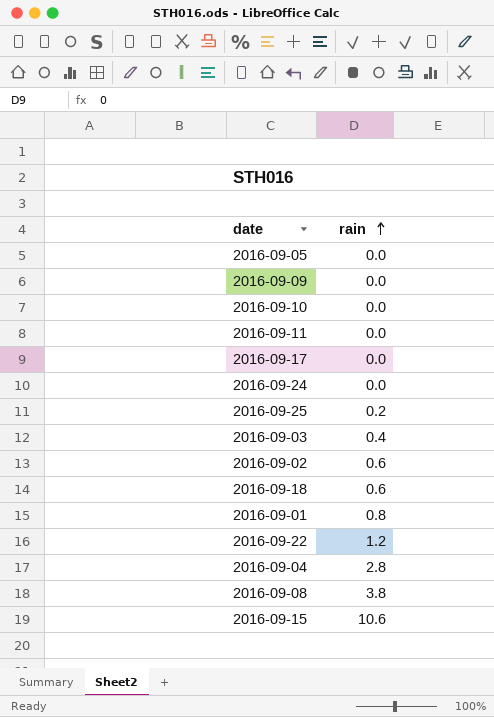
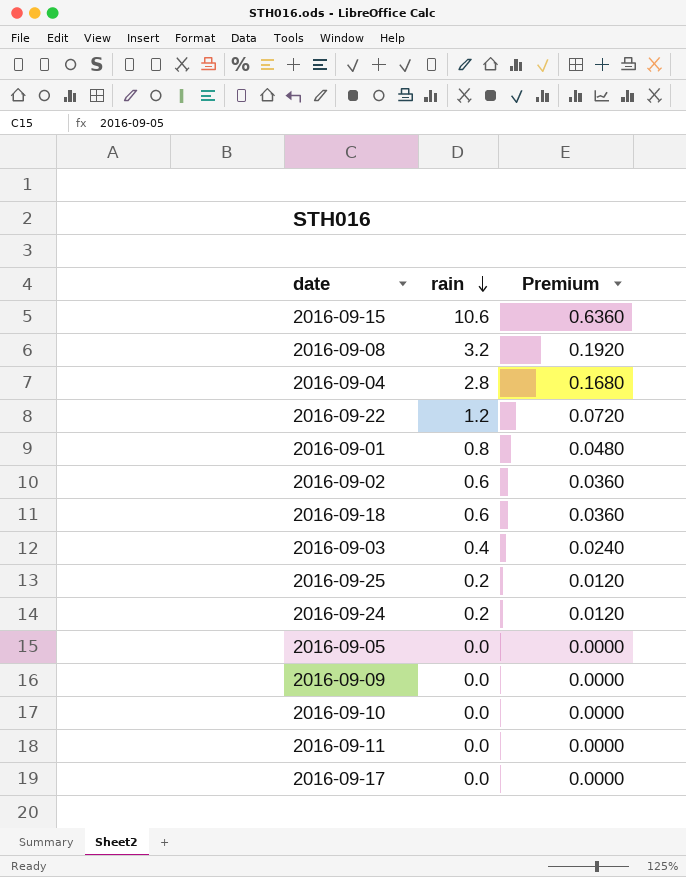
row order: rain ascending -> rain descending
column Premium | formula: none -> [rain] * 0.06
2016-09-08 | rain: 3.8 -> 3.2
2016-09-24 | rain: 0.0 -> 0.2

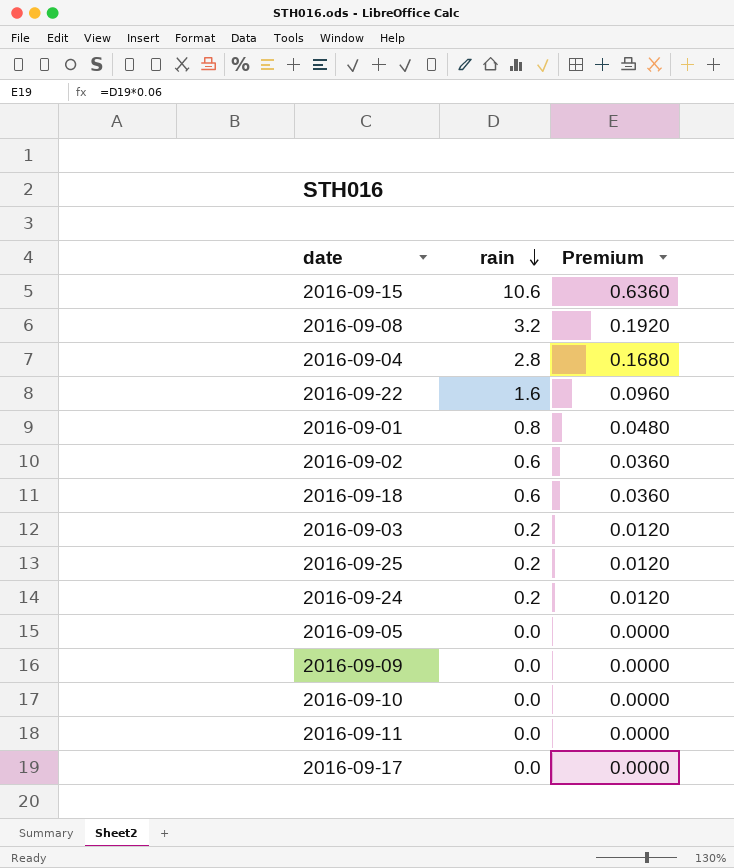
2016-09-22 | rain: 1.2 -> 1.6
2016-09-22 | Premium: 0.0720 -> 0.0960
2016-09-03 | rain: 0.4 -> 0.2
2016-09-03 | Premium: 0.0240 -> 0.0120

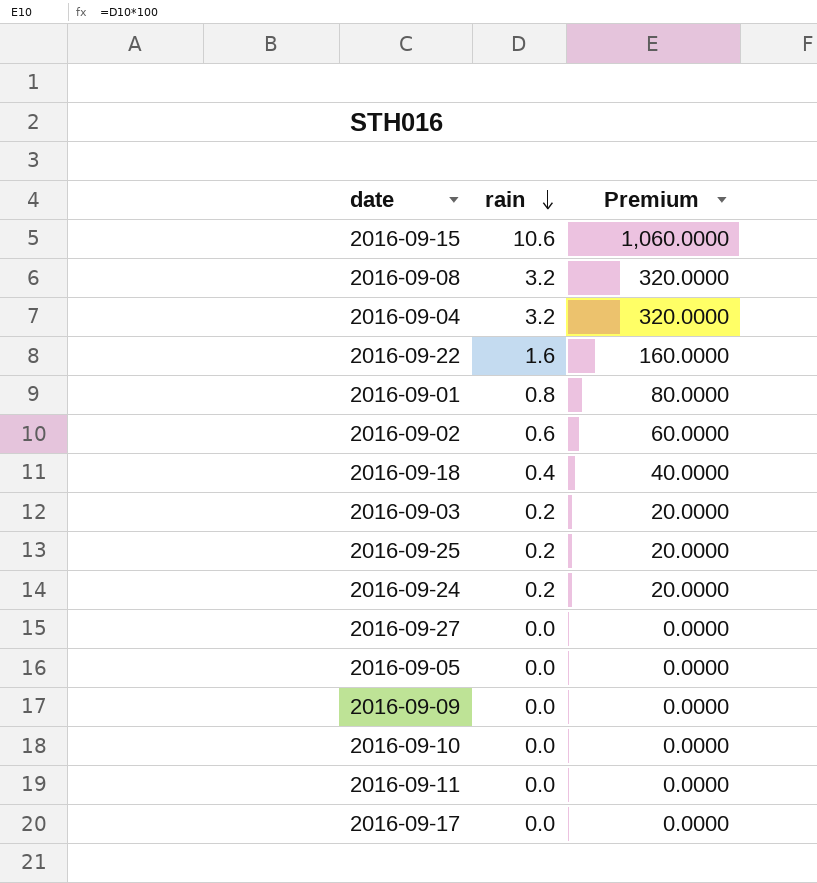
column Premium | formula: [rain] * 0.06 -> [rain] * 100
2016-09-04 | rain: 2.8 -> 3.2
2016-09-18 | rain: 0.6 -> 0.4
row 2016-09-27: none -> 0.0 | 0.0000

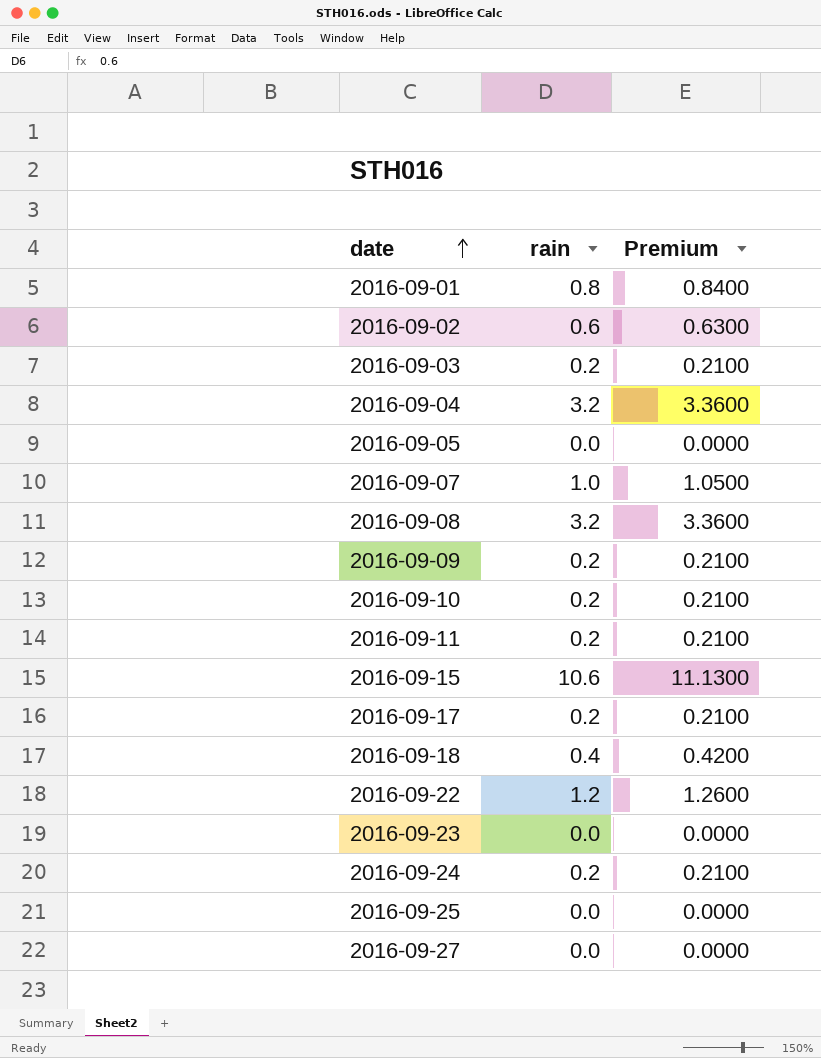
row order: rain descending -> date ascending
column Premium | formula: [rain] * 100 -> [rain] * 1.05
row 2016-09-07: none -> 1.0 | 1.0500
2016-09-09 | rain: 0.0 -> 0.2
2016-09-10 | rain: 0.0 -> 0.2
2016-09-11 | rain: 0.0 -> 0.2
2016-09-17 | rain: 0.0 -> 0.2
2016-09-22 | rain: 1.6 -> 1.2
row 2016-09-23: none -> 0.0 | 0.0000
2016-09-25 | rain: 0.2 -> 0.0

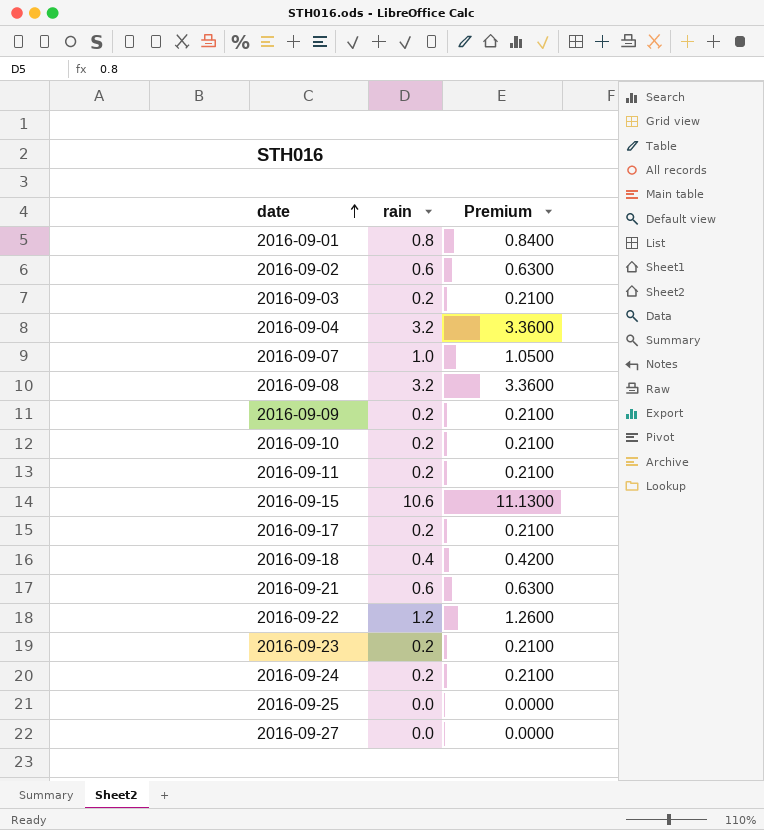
row 2016-09-05: 0.0 | 0.0000 -> none
row 2016-09-21: none -> 0.6 | 0.6300
2016-09-23 | rain: 0.0 -> 0.2
2016-09-23 | Premium: 0.0000 -> 0.2100

